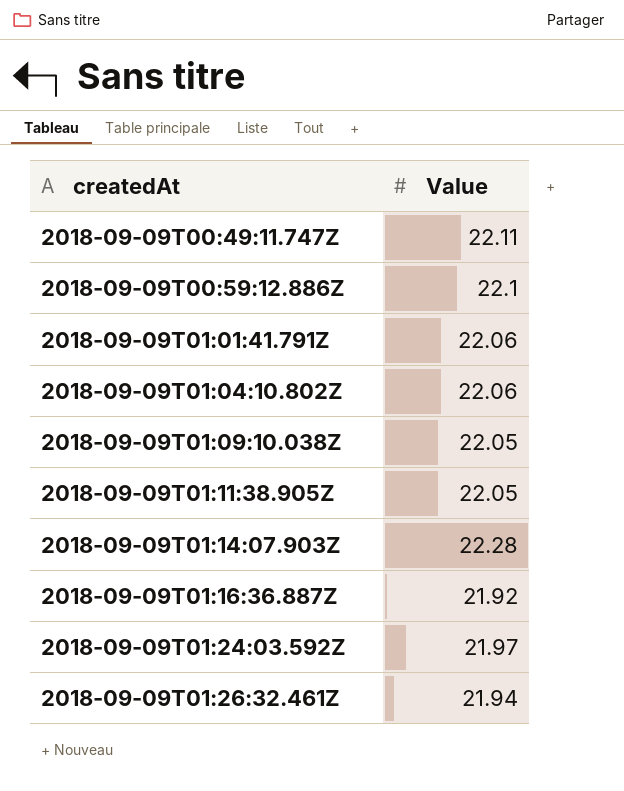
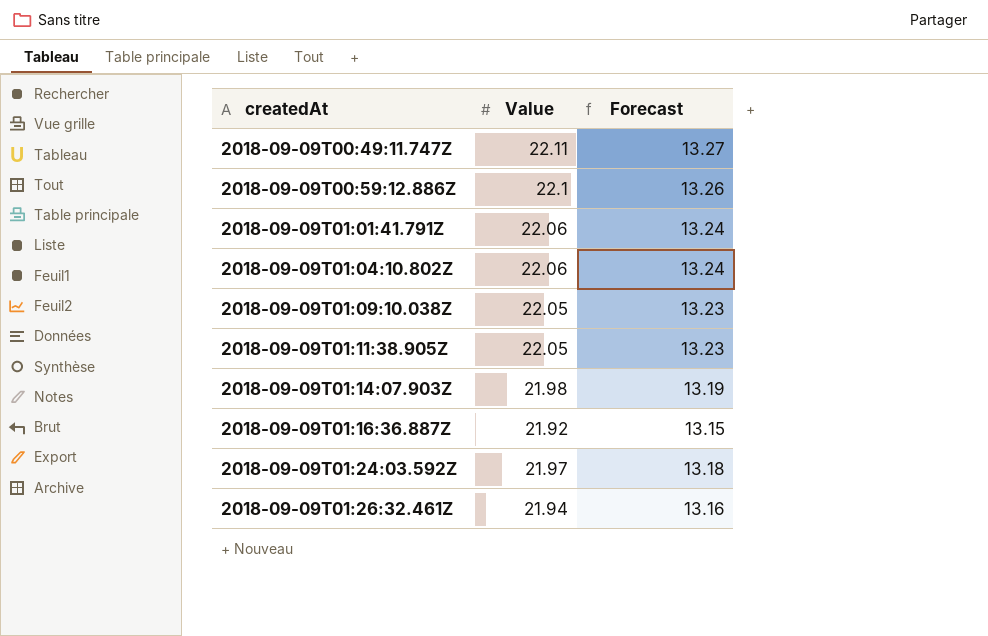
column Forecast | formula: none -> [Value] * 0.6
2018-09-09T01:14:07.903Z | Value: 22.28 -> 21.98

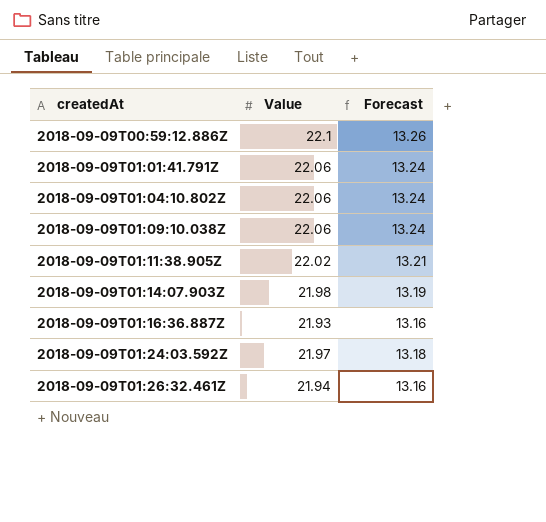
row 2018-09-09T00:49:11.747Z: 22.11 | 13.27 -> none
2018-09-09T01:09:10.038Z | Value: 22.05 -> 22.06
2018-09-09T01:09:10.038Z | Forecast: 13.23 -> 13.24
2018-09-09T01:11:38.905Z | Value: 22.05 -> 22.02
2018-09-09T01:11:38.905Z | Forecast: 13.23 -> 13.21
2018-09-09T01:16:36.887Z | Value: 21.92 -> 21.93
2018-09-09T01:16:36.887Z | Forecast: 13.15 -> 13.16

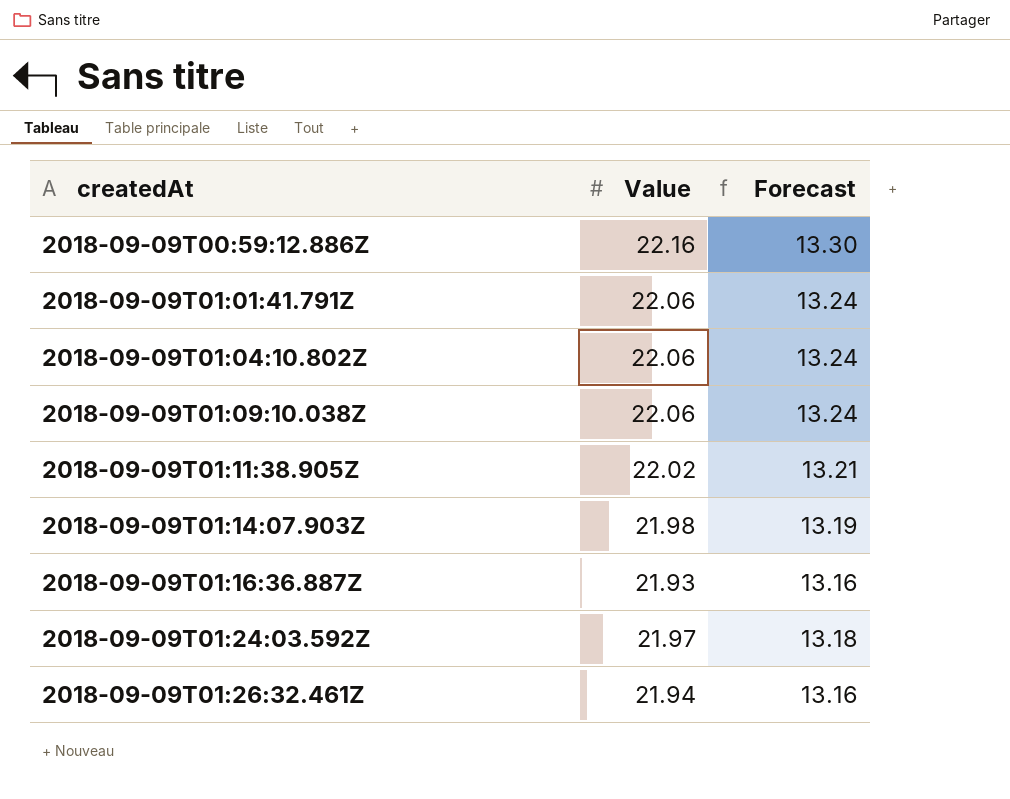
2018-09-09T00:59:12.886Z | Value: 22.1 -> 22.16
2018-09-09T00:59:12.886Z | Forecast: 13.26 -> 13.30

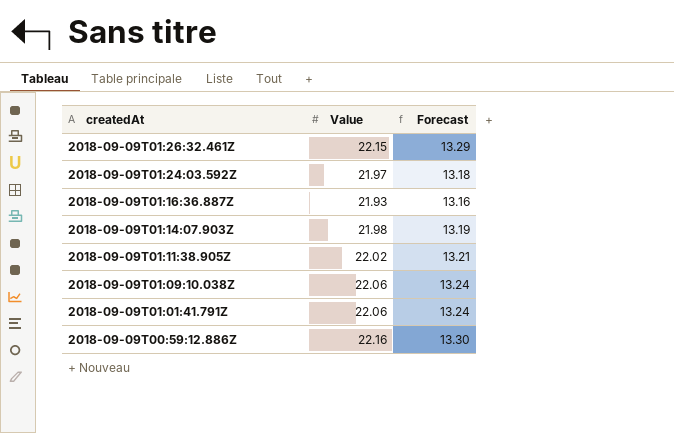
row order: createdAt ascending -> createdAt descending
row 2018-09-09T01:04:10.802Z: 22.06 | 13.24 -> none
2018-09-09T01:26:32.461Z | Value: 21.94 -> 22.15
2018-09-09T01:26:32.461Z | Forecast: 13.16 -> 13.29

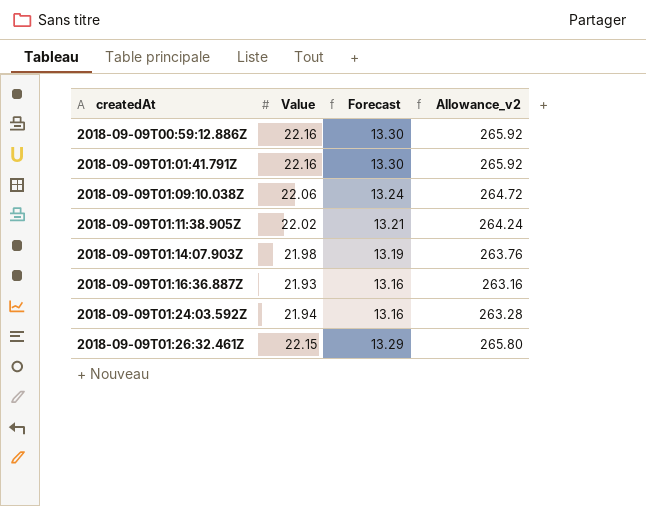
row order: createdAt descending -> createdAt ascending
column Allowance_v2 | formula: none -> [Value] * 12
2018-09-09T01:01:41.791Z | Value: 22.06 -> 22.16
2018-09-09T01:01:41.791Z | Forecast: 13.24 -> 13.30
2018-09-09T01:24:03.592Z | Value: 21.97 -> 21.94
2018-09-09T01:24:03.592Z | Forecast: 13.18 -> 13.16

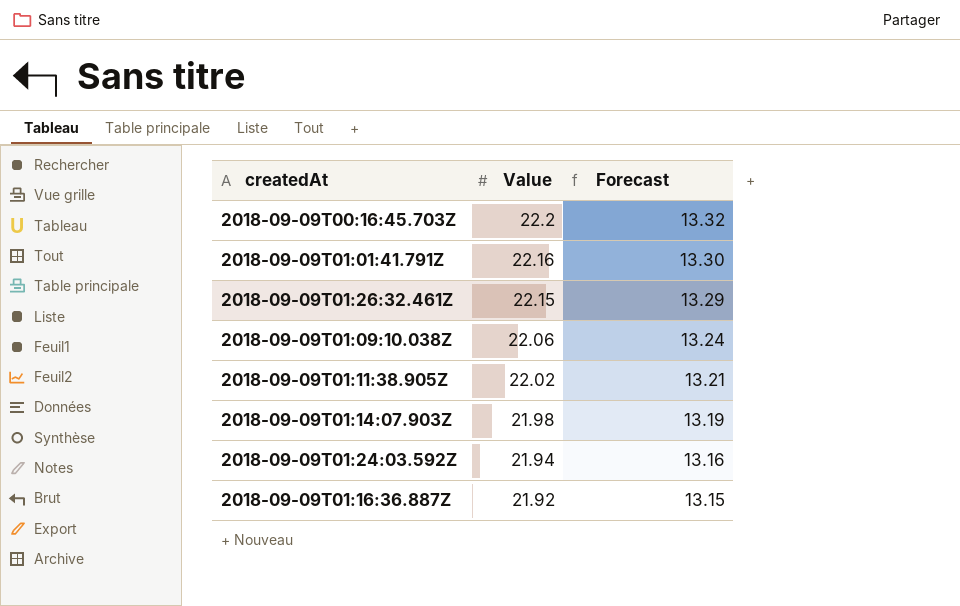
row order: createdAt ascending -> Value descending
column Allowance_v2 | formula: [Value] * 12 -> none
row 2018-09-09T00:59:12.886Z: 22.16 | 13.30 | 265.92 -> none
row 2018-09-09T00:16:45.703Z: none -> 22.2 | 13.32
2018-09-09T01:16:36.887Z | Value: 21.93 -> 21.92
2018-09-09T01:16:36.887Z | Forecast: 13.16 -> 13.15

